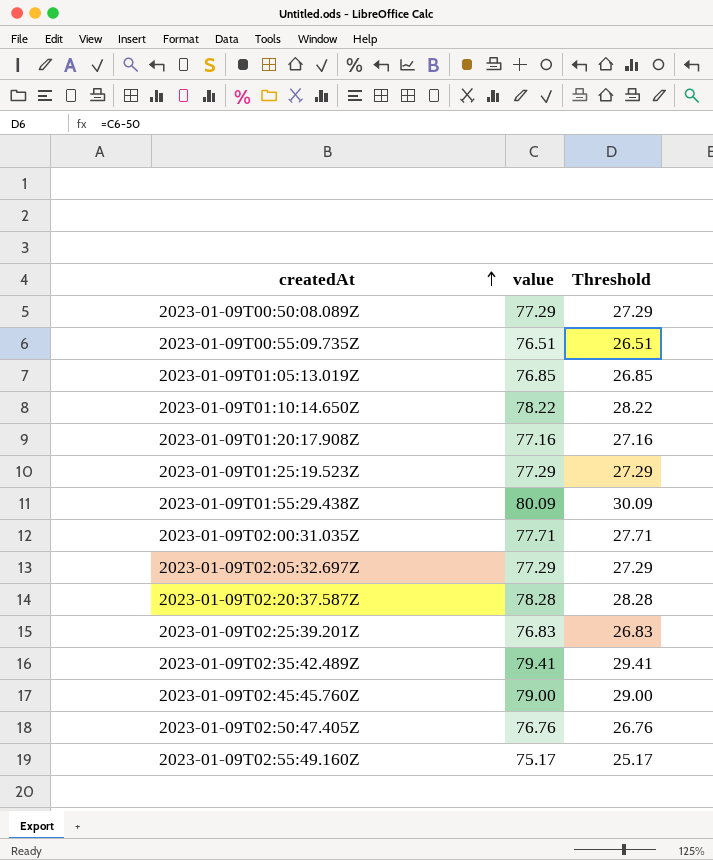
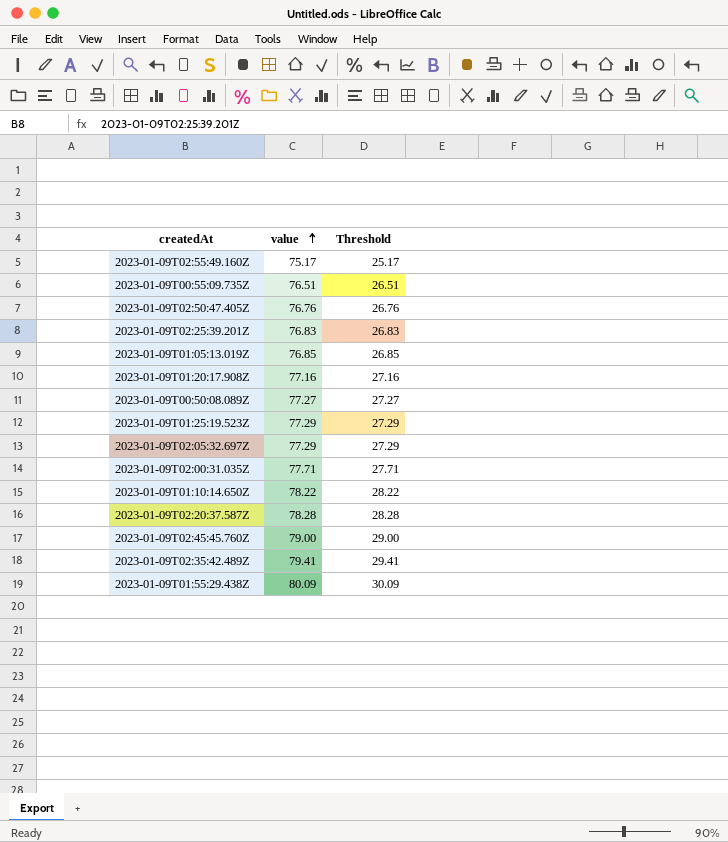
row order: createdAt ascending -> value ascending
2023-01-09T00:50:08.089Z | value: 77.29 -> 77.27
2023-01-09T00:50:08.089Z | Threshold: 27.29 -> 27.27

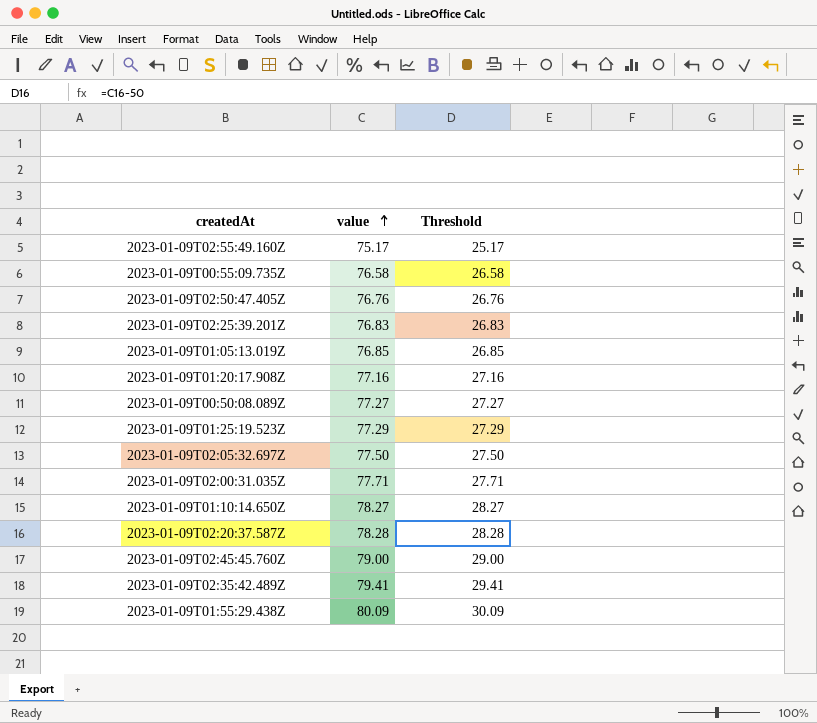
2023-01-09T00:55:09.735Z | value: 76.51 -> 76.58
2023-01-09T00:55:09.735Z | Threshold: 26.51 -> 26.58
2023-01-09T02:05:32.697Z | value: 77.29 -> 77.50
2023-01-09T02:05:32.697Z | Threshold: 27.29 -> 27.50
2023-01-09T01:10:14.650Z | value: 78.22 -> 78.27
2023-01-09T01:10:14.650Z | Threshold: 28.22 -> 28.27

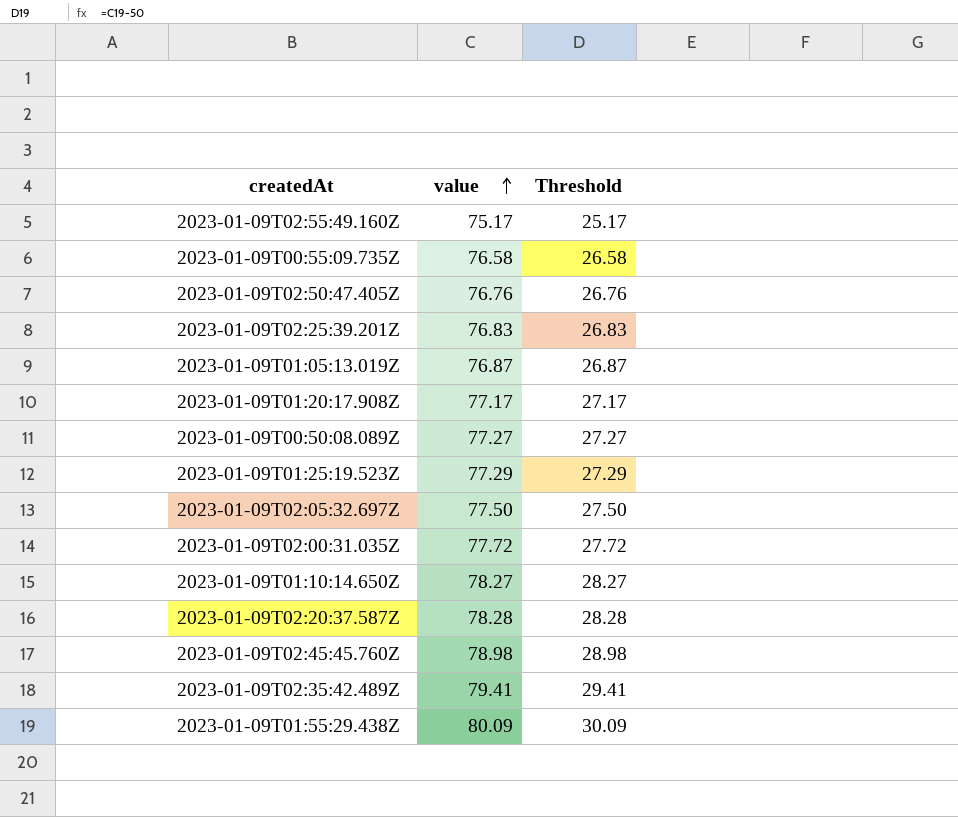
2023-01-09T01:05:13.019Z | value: 76.85 -> 76.87
2023-01-09T01:05:13.019Z | Threshold: 26.85 -> 26.87
2023-01-09T01:20:17.908Z | value: 77.16 -> 77.17
2023-01-09T01:20:17.908Z | Threshold: 27.16 -> 27.17
2023-01-09T02:00:31.035Z | value: 77.71 -> 77.72
2023-01-09T02:00:31.035Z | Threshold: 27.71 -> 27.72
2023-01-09T02:45:45.760Z | value: 79.00 -> 78.98
2023-01-09T02:45:45.760Z | Threshold: 29.00 -> 28.98

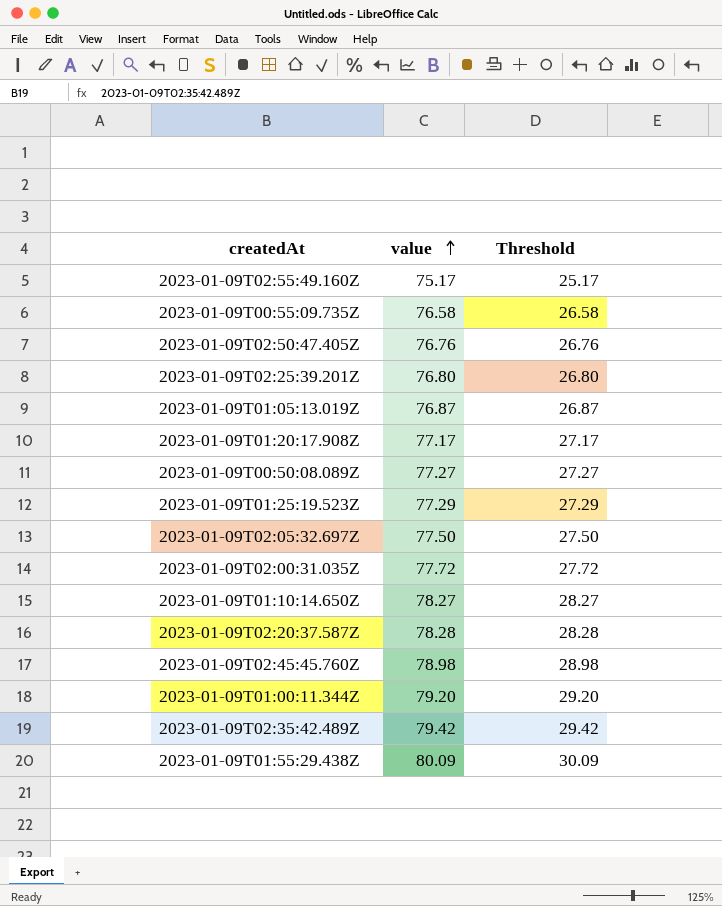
2023-01-09T02:25:39.201Z | value: 76.83 -> 76.80
2023-01-09T02:25:39.201Z | Threshold: 26.83 -> 26.80
row 2023-01-09T01:00:11.344Z: none -> 79.20 | 29.20
2023-01-09T02:35:42.489Z | value: 79.41 -> 79.42
2023-01-09T02:35:42.489Z | Threshold: 29.41 -> 29.42

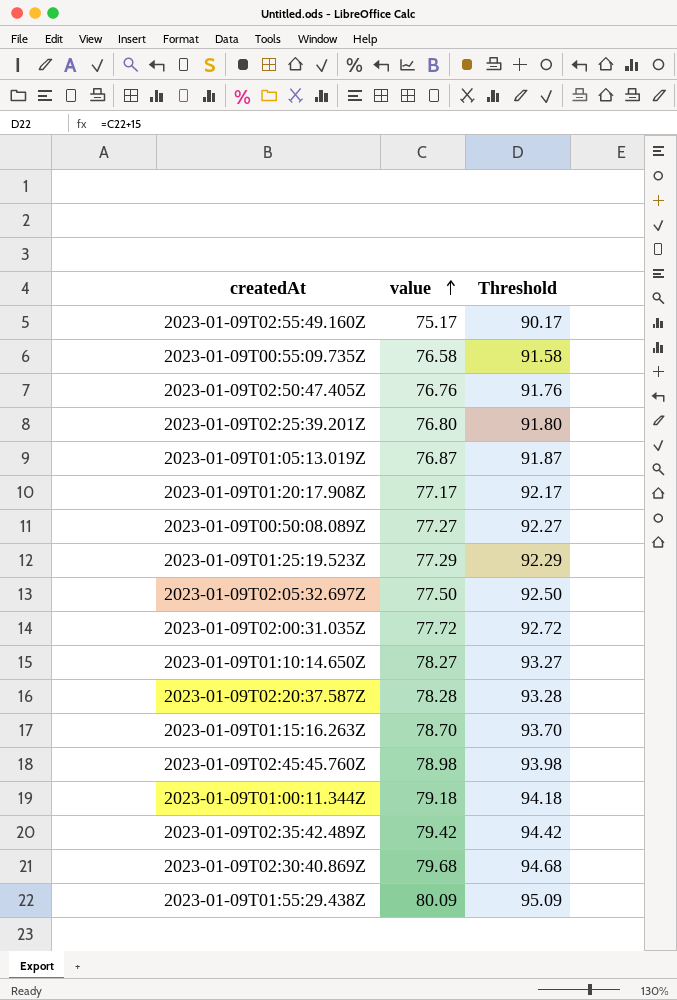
column Threshold | formula: [value] - 50 -> [value] + 15
row 2023-01-09T01:15:16.263Z: none -> 78.70 | 93.70
2023-01-09T01:00:11.344Z | value: 79.20 -> 79.18
row 2023-01-09T02:30:40.869Z: none -> 79.68 | 94.68

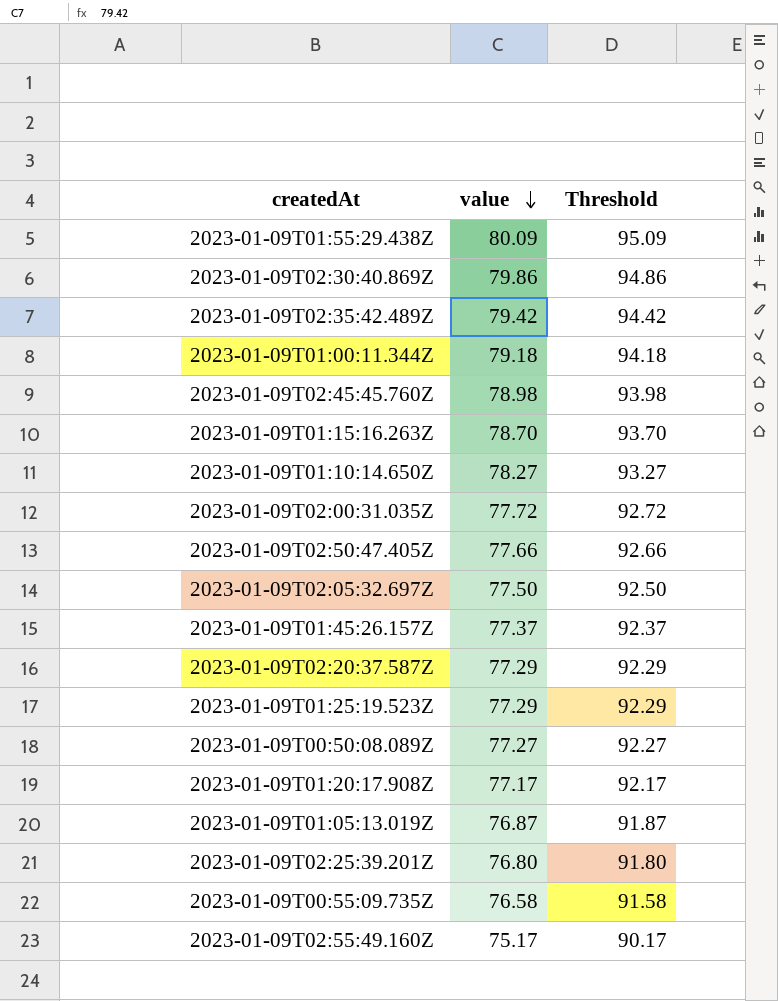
row order: value ascending -> value descending
2023-01-09T02:30:40.869Z | value: 79.68 -> 79.86
2023-01-09T02:30:40.869Z | Threshold: 94.68 -> 94.86
2023-01-09T02:50:47.405Z | value: 76.76 -> 77.66
2023-01-09T02:50:47.405Z | Threshold: 91.76 -> 92.66
row 2023-01-09T01:45:26.157Z: none -> 77.37 | 92.37
2023-01-09T02:20:37.587Z | value: 78.28 -> 77.29
2023-01-09T02:20:37.587Z | Threshold: 93.28 -> 92.29

